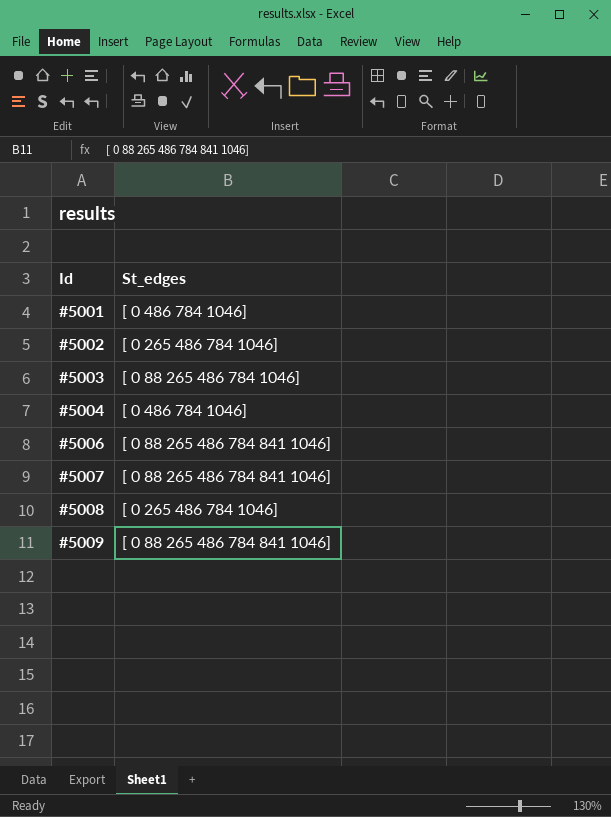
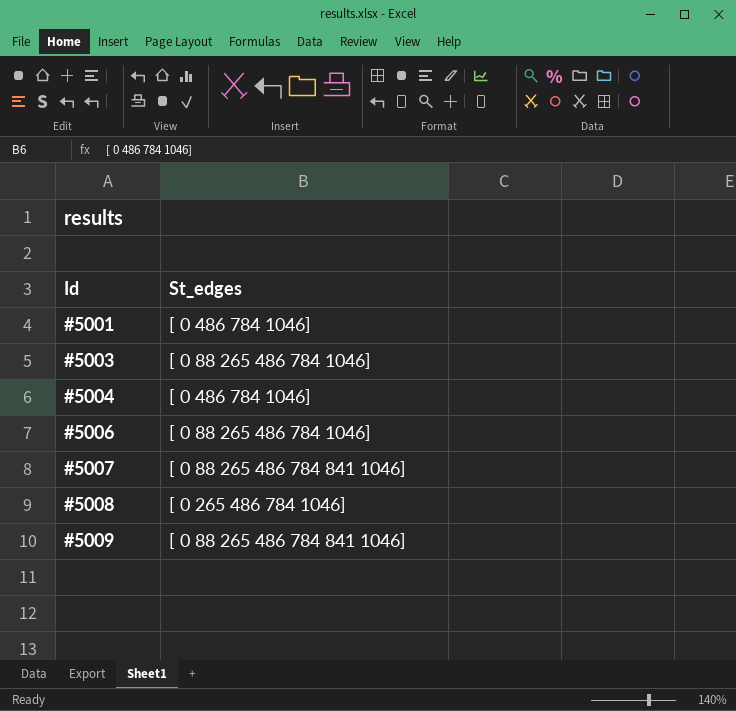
row #5002: [ 0 265 486 784 1046] -> none
#5006 | St_edges: [ 0 88 265 486 784 841 1046] -> [ 0 88 265 486 784 1046]

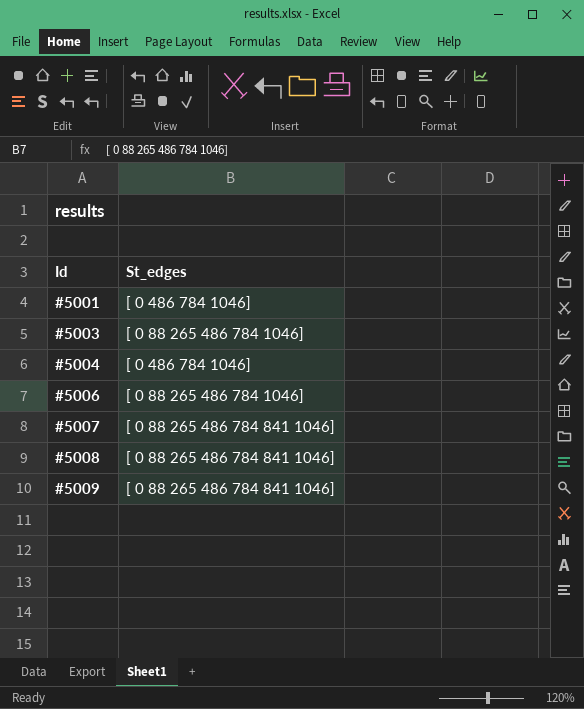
#5008 | St_edges: [ 0 265 486 784 1046] -> [ 0 88 265 486 784 841 1046]

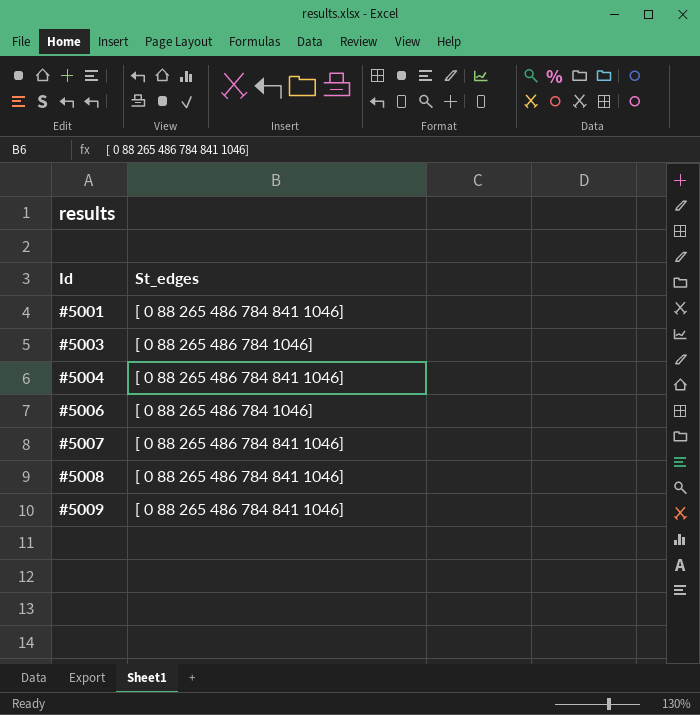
#5001 | St_edges: [ 0 486 784 1046] -> [ 0 88 265 486 784 841 1046]
#5004 | St_edges: [ 0 486 784 1046] -> [ 0 88 265 486 784 841 1046]

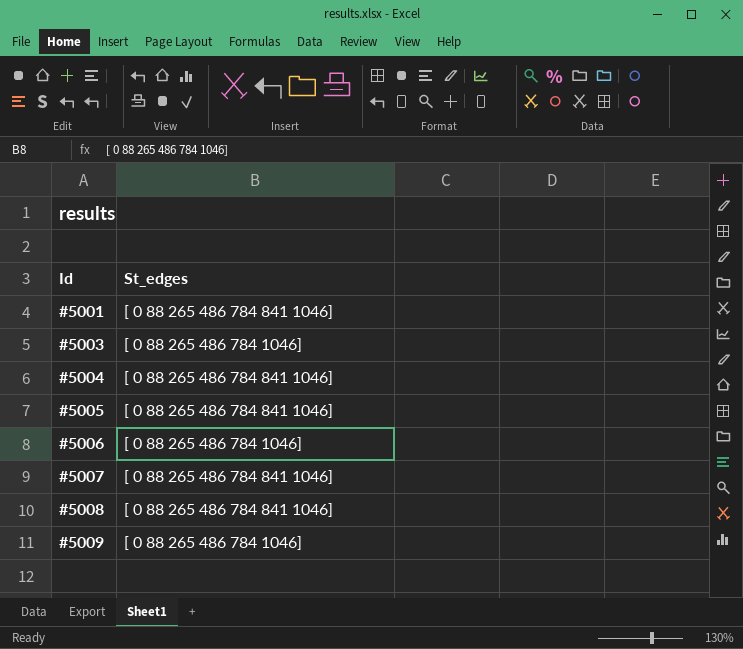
row #5005: none -> [ 0 88 265 486 784 841 1046]
#5009 | St_edges: [ 0 88 265 486 784 841 1046] -> [ 0 88 265 486 784 1046]

